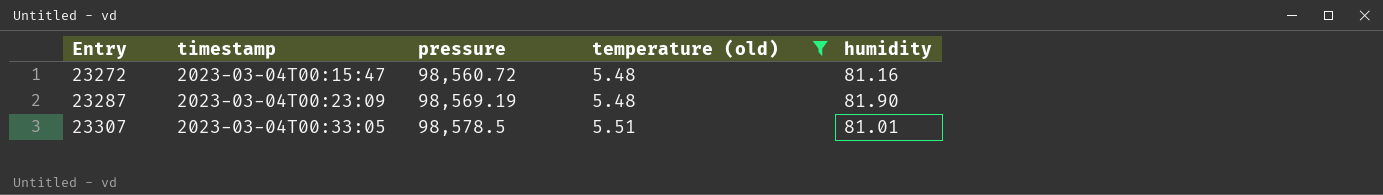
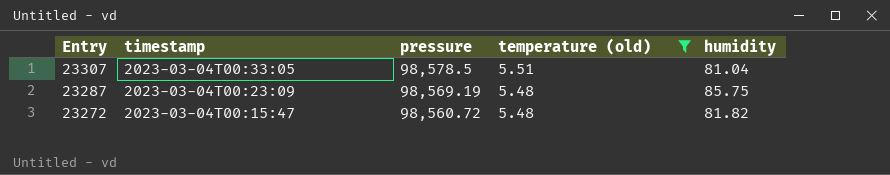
row order: Entry ascending -> Entry descending
23307 | humidity: 81.01 -> 81.04
23287 | humidity: 81.90 -> 85.75
23272 | humidity: 81.16 -> 81.82

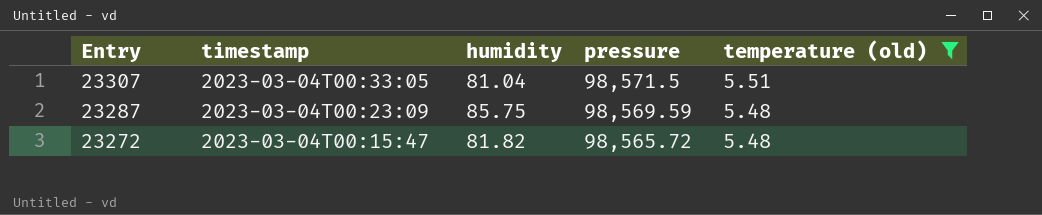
column humidity | position: 5 -> 3
23307 | pressure: 98,578.5 -> 98,571.5
23287 | pressure: 98,569.19 -> 98,569.59
23272 | pressure: 98,560.72 -> 98,565.72

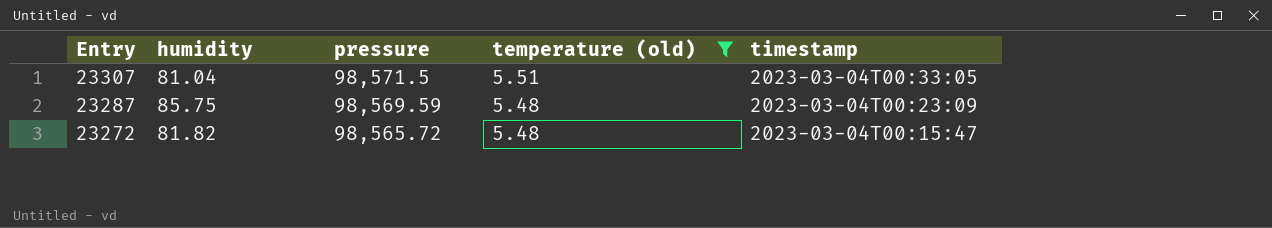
column timestamp | position: 2 -> 5

